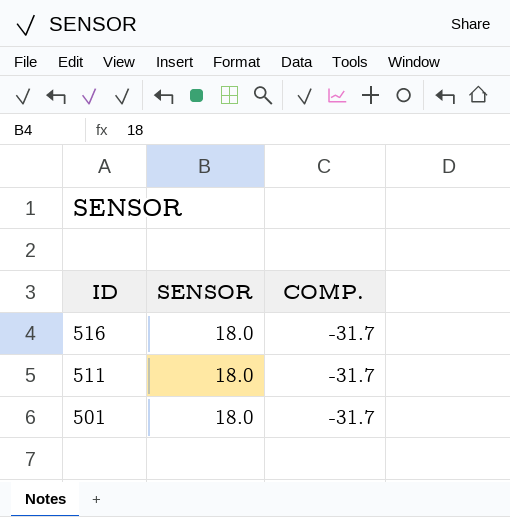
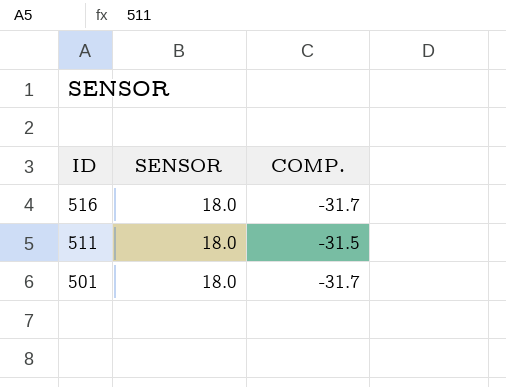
511 | COMP.: -31.7 -> -31.5

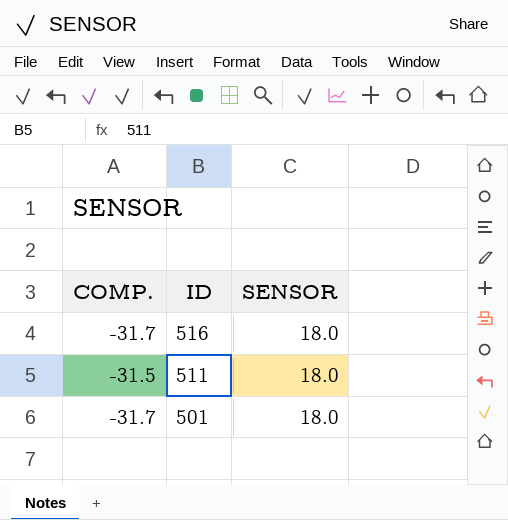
column COMP. | position: 3 -> 1

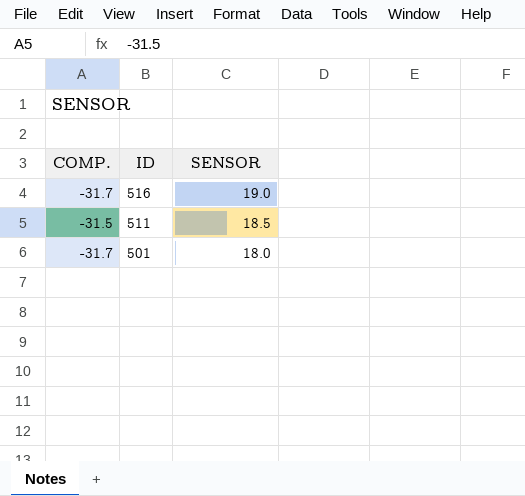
516 | SENSOR: 18.0 -> 19.0
511 | SENSOR: 18.0 -> 18.5

